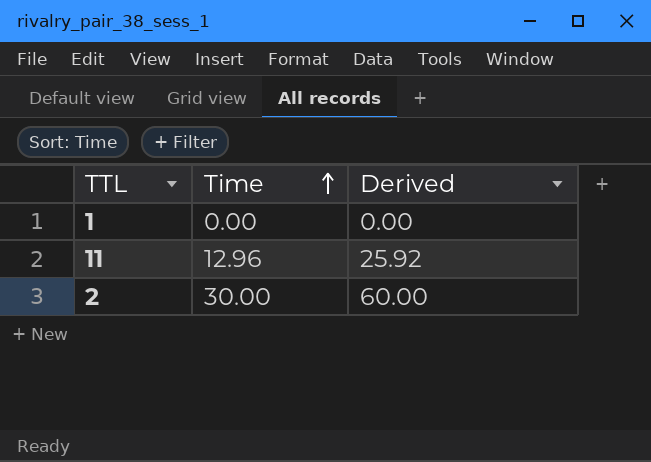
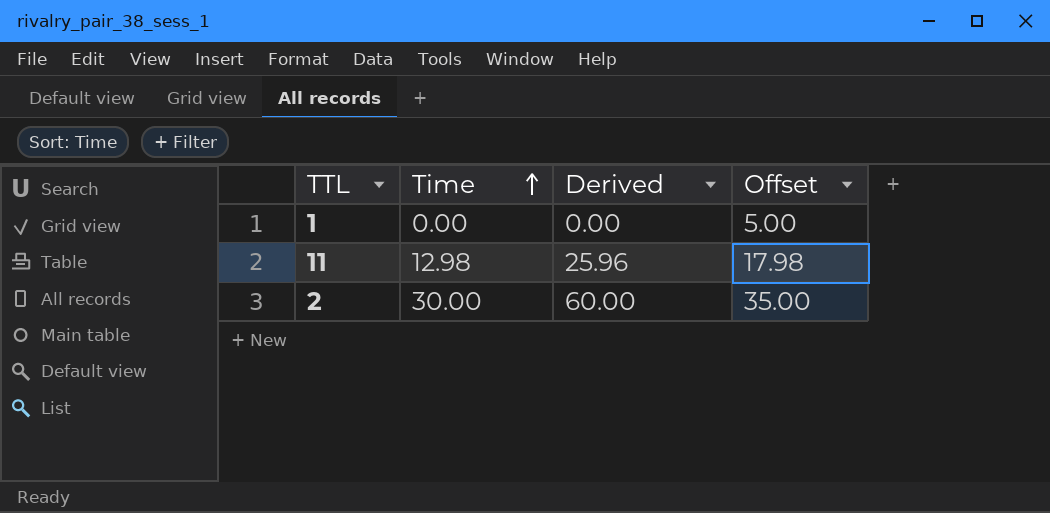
column Offset | formula: none -> [Time] + 5
11 | Time: 12.96 -> 12.98
11 | Derived: 25.92 -> 25.96

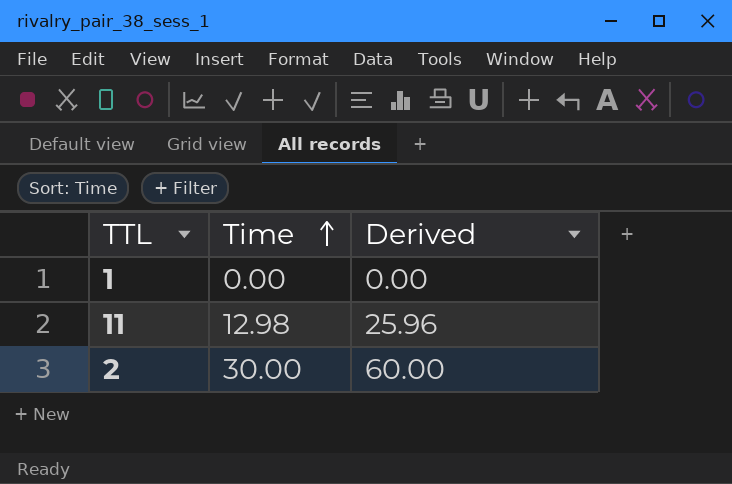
column Offset | formula: [Time] + 5 -> none

